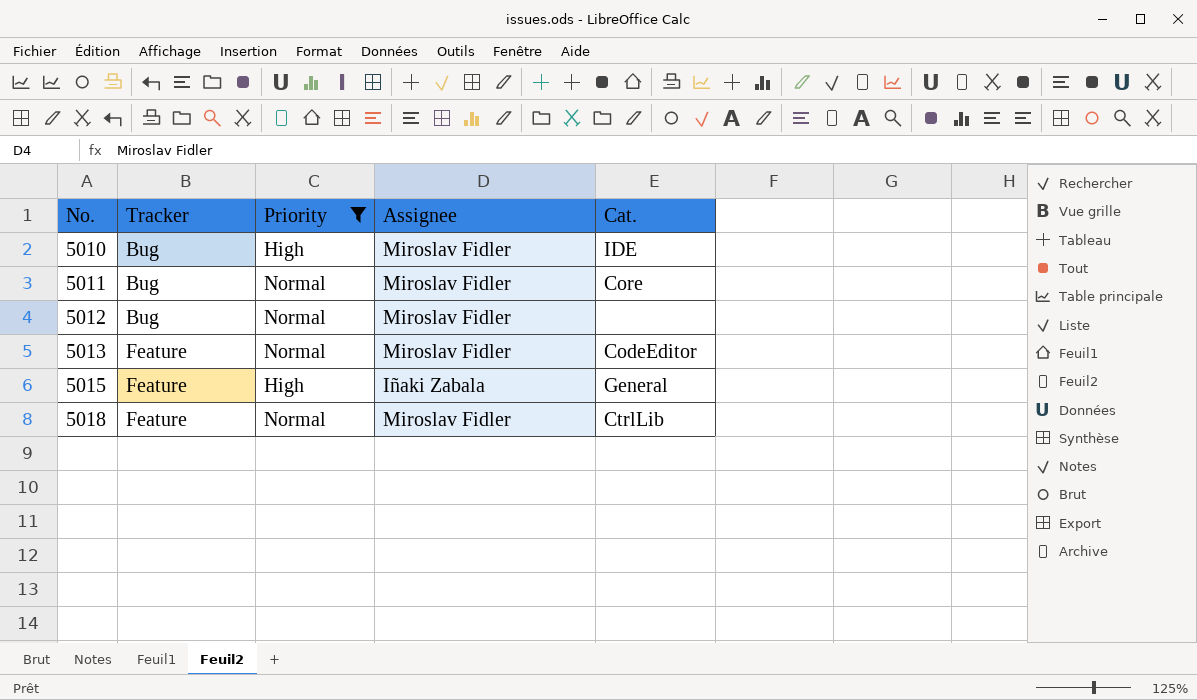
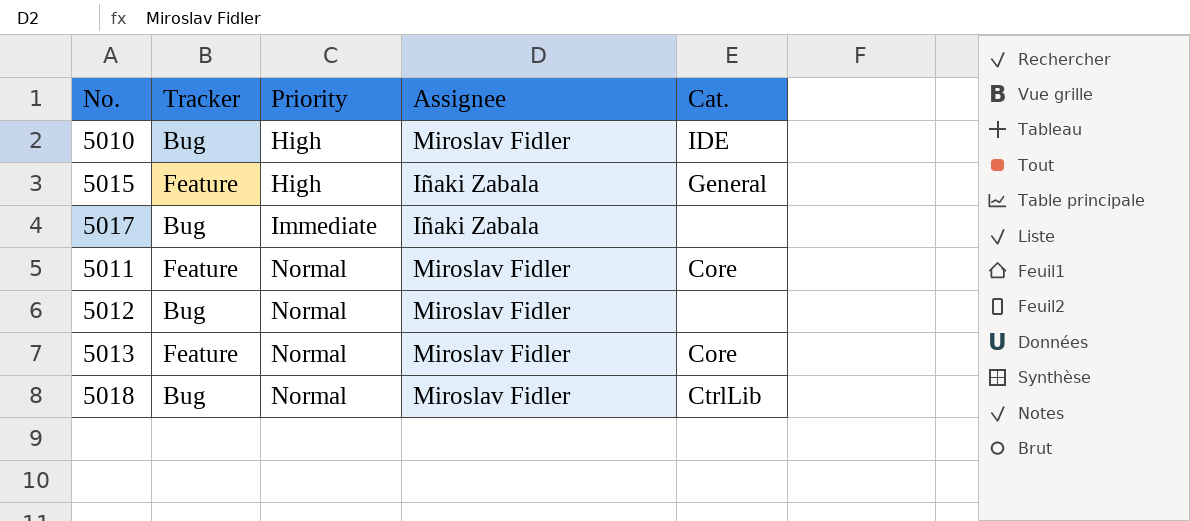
filter: Priority != Immediate -> none
row order: No. ascending -> Priority ascending
5011 | Tracker: Bug -> Feature
5013 | Cat.: CodeEditor -> Core
5018 | Tracker: Feature -> Bug

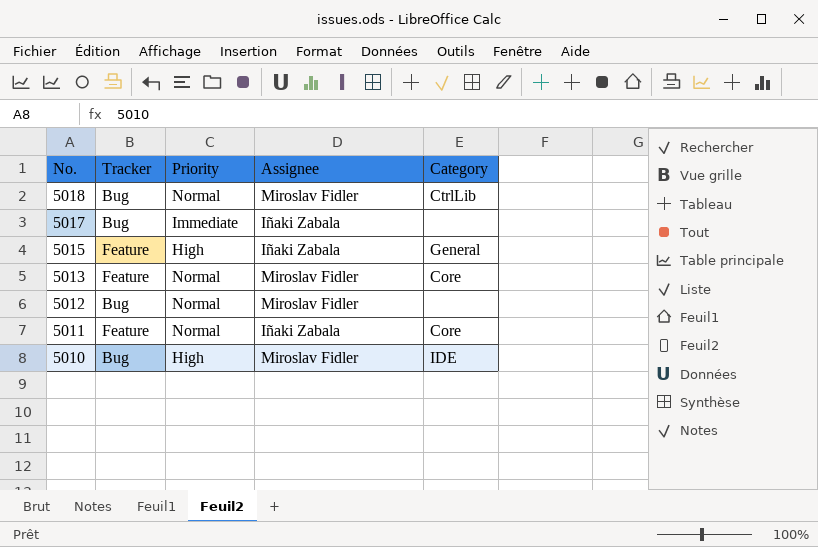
row order: Priority ascending -> No. descending
column name: Cat. -> Category
5011 | Assignee: Miroslav Fidler -> Iñaki Zabala

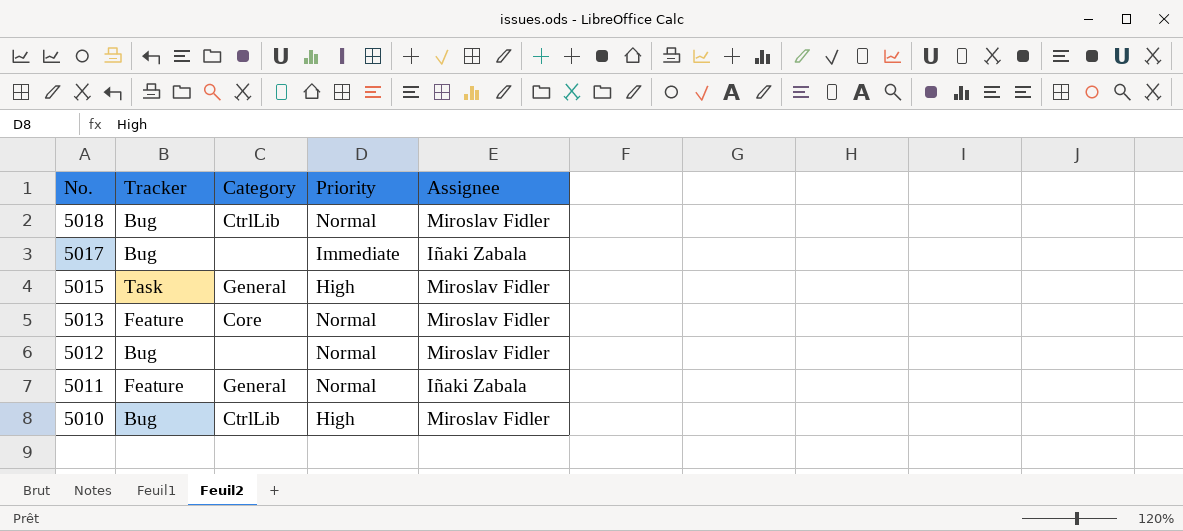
column Category | position: 5 -> 3
5015 | Tracker: Feature -> Task
5015 | Assignee: Iñaki Zabala -> Miroslav Fidler
5011 | Category: Core -> General
5010 | Category: IDE -> CtrlLib

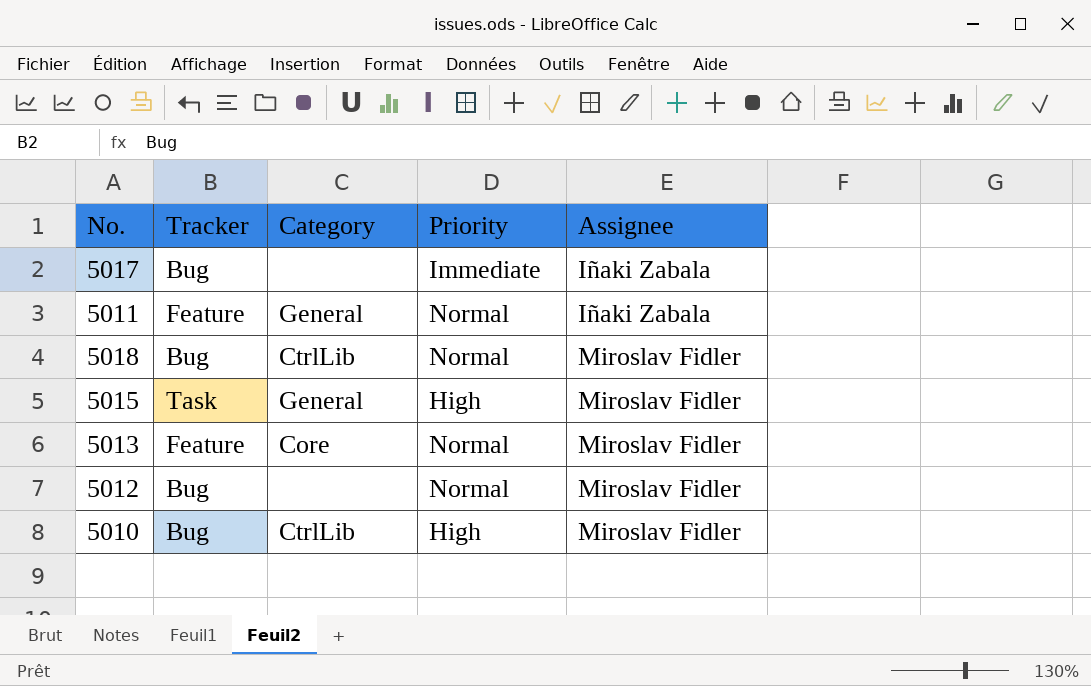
row order: No. descending -> Assignee ascending

